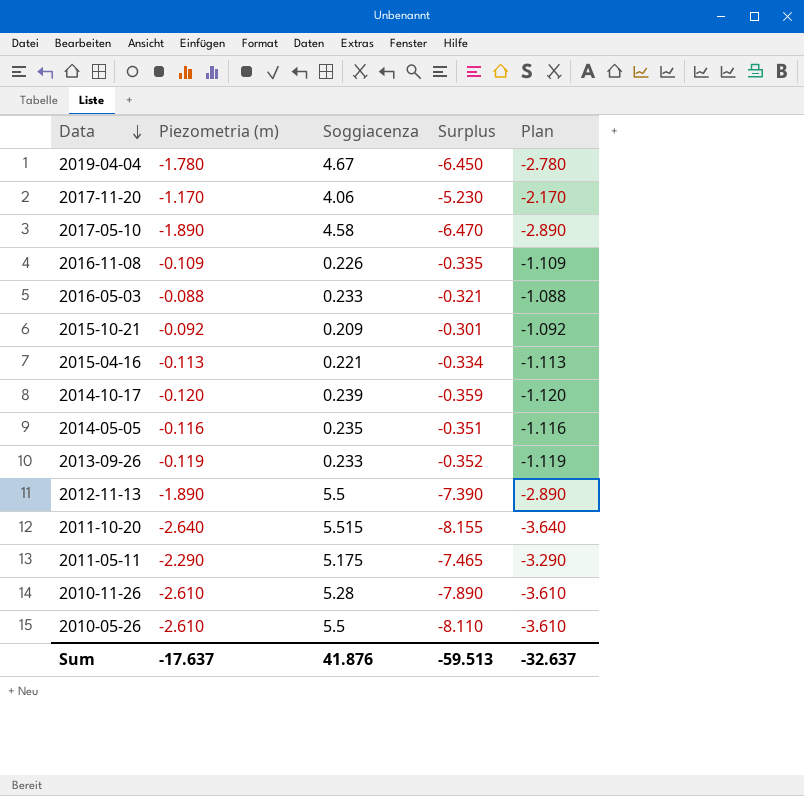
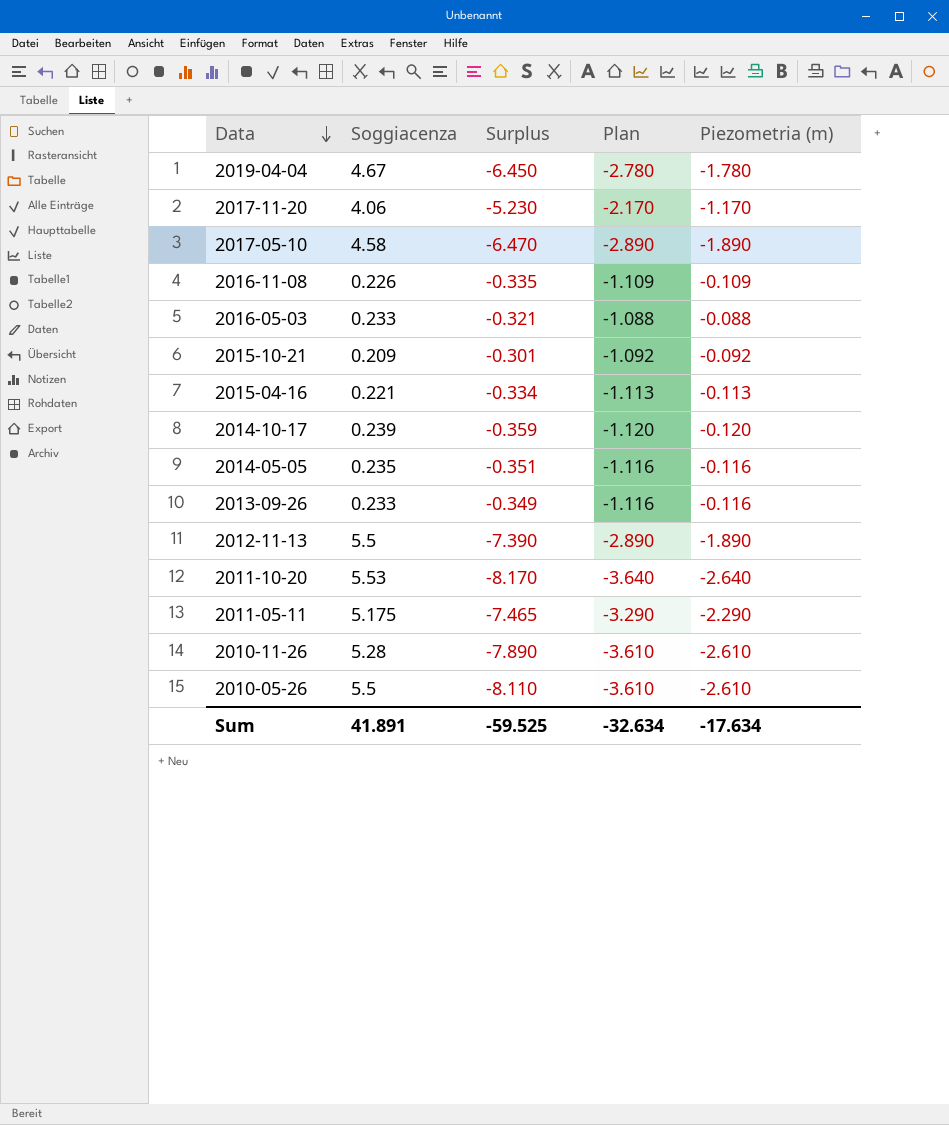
column Piezometria (m) | position: 2 -> 5
2013-09-26 | Surplus: -0.352 -> -0.349
2013-09-26 | Plan: -1.119 -> -1.116
2013-09-26 | Piezometria (m): -0.119 -> -0.116
2011-10-20 | Soggiacenza: 5.515 -> 5.53
2011-10-20 | Surplus: -8.155 -> -8.170
Sum | Soggiacenza: 41.876 -> 41.891
Sum | Surplus: -59.513 -> -59.525
Sum | Plan: -32.637 -> -32.634
Sum | Piezometria (m): -17.637 -> -17.634

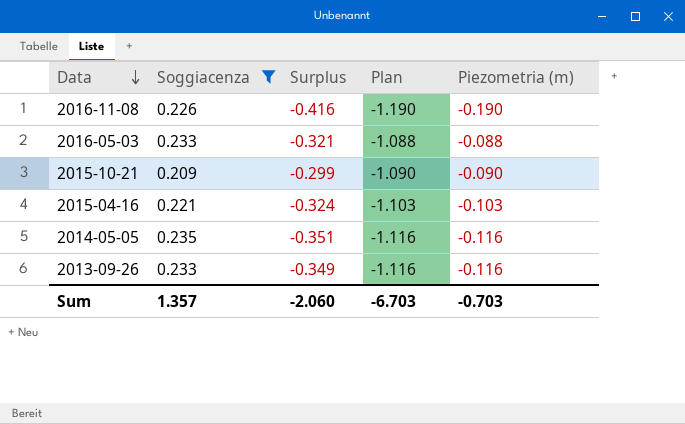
filter: none -> Soggiacenza <= 0.235
2016-11-08 | Surplus: -0.335 -> -0.416
2016-11-08 | Plan: -1.109 -> -1.190
2016-11-08 | Piezometria (m): -0.109 -> -0.190
2015-10-21 | Surplus: -0.301 -> -0.299
2015-10-21 | Plan: -1.092 -> -1.090
2015-10-21 | Piezometria (m): -0.092 -> -0.090
2015-04-16 | Surplus: -0.334 -> -0.324
2015-04-16 | Plan: -1.113 -> -1.103
2015-04-16 | Piezometria (m): -0.113 -> -0.103
Sum | Soggiacenza: 41.891 -> 1.357
Sum | Surplus: -59.525 -> -2.060
Sum | Plan: -32.634 -> -6.703
Sum | Piezometria (m): -17.634 -> -0.703

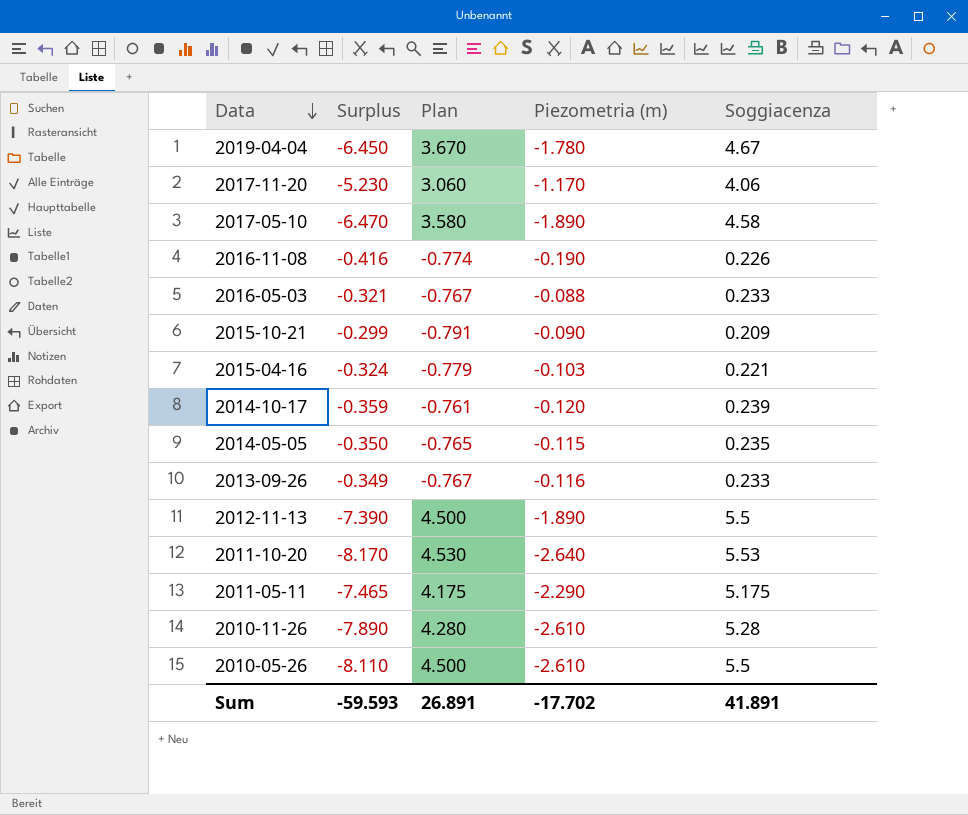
filter: Soggiacenza <= 0.235 -> none
column Plan | formula: [Piezometria (m)] - 1 -> [Soggiacenza] - 1
column Soggiacenza | position: 2 -> 5
2014-05-05 | Surplus: -0.351 -> -0.350
2014-05-05 | Piezometria (m): -0.116 -> -0.115
Sum | Surplus: -2.060 -> -59.593
Sum | Plan: -6.703 -> 26.891
Sum | Piezometria (m): -0.703 -> -17.702
Sum | Soggiacenza: 1.357 -> 41.891

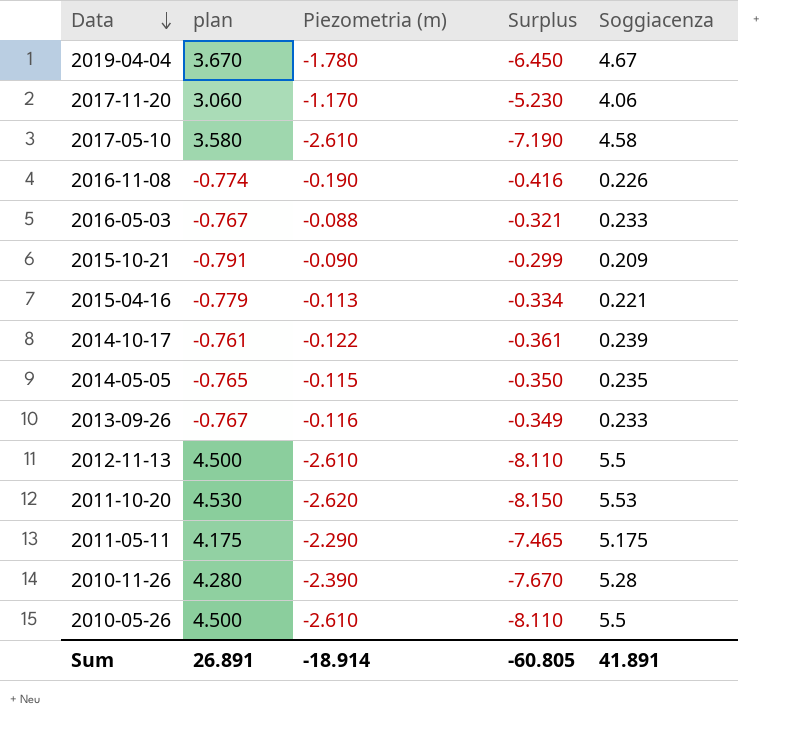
column name: Plan -> plan
column Surplus | position: 2 -> 4
2017-05-10 | Piezometria (m): -1.890 -> -2.610
2017-05-10 | Surplus: -6.470 -> -7.190
2015-04-16 | Piezometria (m): -0.103 -> -0.113
2015-04-16 | Surplus: -0.324 -> -0.334
2014-10-17 | Piezometria (m): -0.120 -> -0.122
2014-10-17 | Surplus: -0.359 -> -0.361
2012-11-13 | Piezometria (m): -1.890 -> -2.610
2012-11-13 | Surplus: -7.390 -> -8.110
2011-10-20 | Piezometria (m): -2.640 -> -2.620
2011-10-20 | Surplus: -8.170 -> -8.150
2010-11-26 | Piezometria (m): -2.610 -> -2.390
2010-11-26 | Surplus: -7.890 -> -7.670
Sum | Piezometria (m): -17.702 -> -18.914
Sum | Surplus: -59.593 -> -60.805

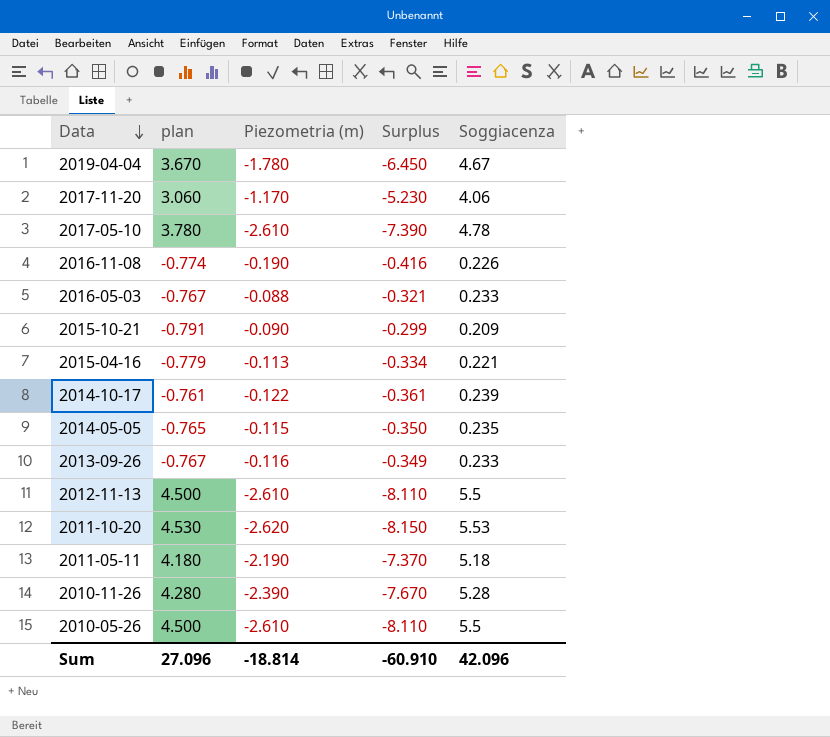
2017-05-10 | plan: 3.580 -> 3.780
2017-05-10 | Surplus: -7.190 -> -7.390
2017-05-10 | Soggiacenza: 4.58 -> 4.78
2011-05-11 | plan: 4.175 -> 4.180
2011-05-11 | Piezometria (m): -2.290 -> -2.190
2011-05-11 | Surplus: -7.465 -> -7.370
2011-05-11 | Soggiacenza: 5.175 -> 5.18
Sum | plan: 26.891 -> 27.096
Sum | Piezometria (m): -18.914 -> -18.814
Sum | Surplus: -60.805 -> -60.910
Sum | Soggiacenza: 41.891 -> 42.096

